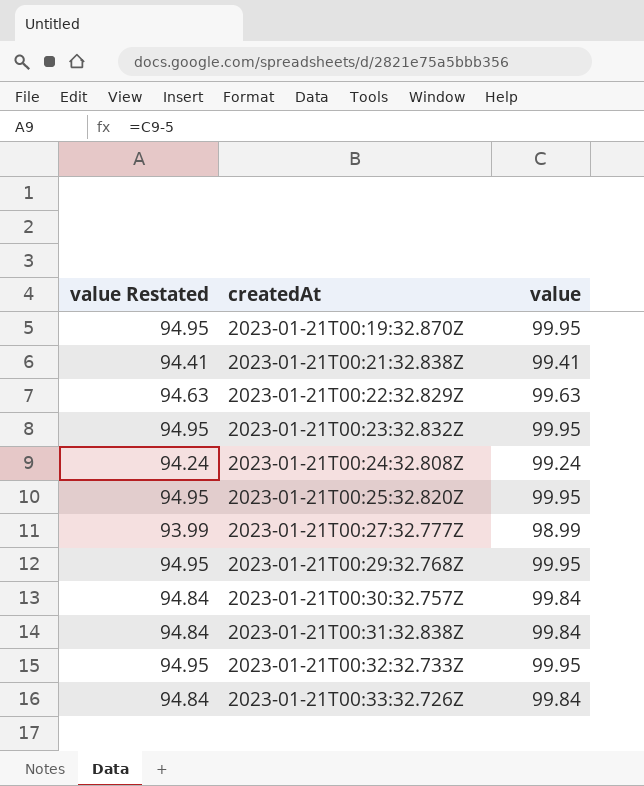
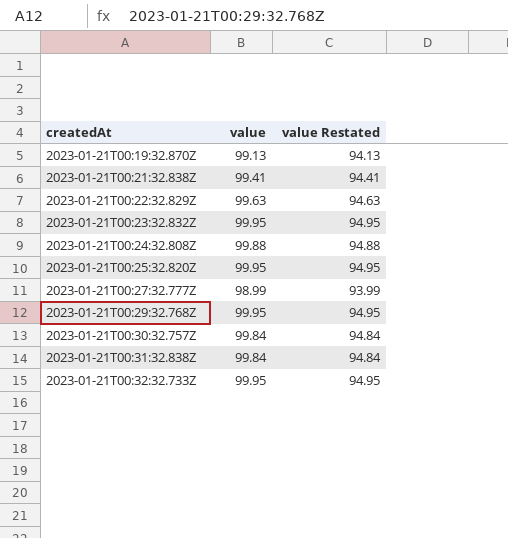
column value Restated | position: 1 -> 3
row 2023-01-21T00:33:32.726Z: 94.84 | 99.84 -> none
2023-01-21T00:19:32.870Z | value: 99.95 -> 99.13
2023-01-21T00:19:32.870Z | value Restated: 94.95 -> 94.13
2023-01-21T00:24:32.808Z | value: 99.24 -> 99.88
2023-01-21T00:24:32.808Z | value Restated: 94.24 -> 94.88

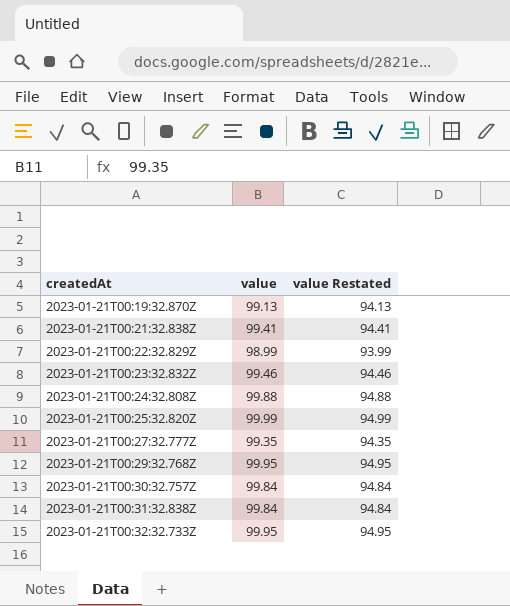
2023-01-21T00:22:32.829Z | value: 99.63 -> 98.99
2023-01-21T00:22:32.829Z | value Restated: 94.63 -> 93.99
2023-01-21T00:23:32.832Z | value: 99.95 -> 99.46
2023-01-21T00:23:32.832Z | value Restated: 94.95 -> 94.46
2023-01-21T00:25:32.820Z | value: 99.95 -> 99.99
2023-01-21T00:25:32.820Z | value Restated: 94.95 -> 94.99
2023-01-21T00:27:32.777Z | value: 98.99 -> 99.35
2023-01-21T00:27:32.777Z | value Restated: 93.99 -> 94.35

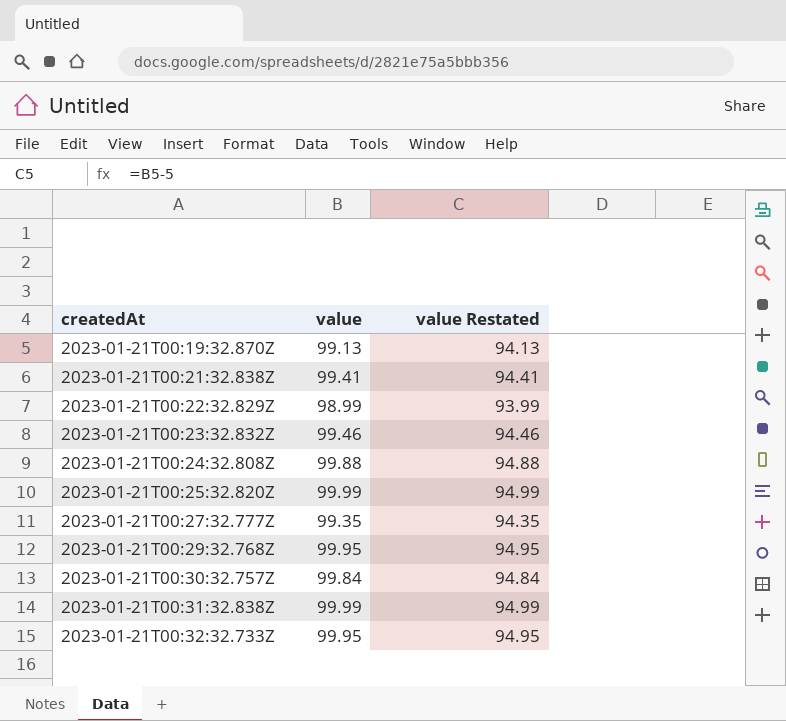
2023-01-21T00:31:32.838Z | value: 99.84 -> 99.99
2023-01-21T00:31:32.838Z | value Restated: 94.84 -> 94.99

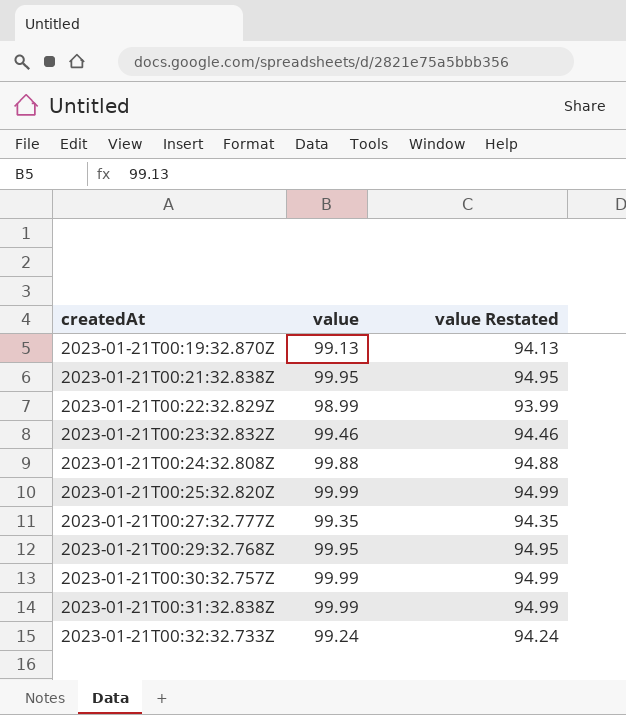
2023-01-21T00:21:32.838Z | value: 99.41 -> 99.95
2023-01-21T00:21:32.838Z | value Restated: 94.41 -> 94.95
2023-01-21T00:30:32.757Z | value: 99.84 -> 99.99
2023-01-21T00:30:32.757Z | value Restated: 94.84 -> 94.99
2023-01-21T00:32:32.733Z | value: 99.95 -> 99.24
2023-01-21T00:32:32.733Z | value Restated: 94.95 -> 94.24

